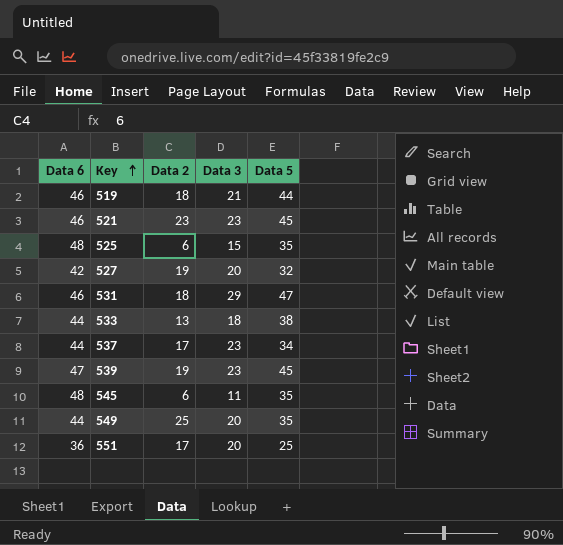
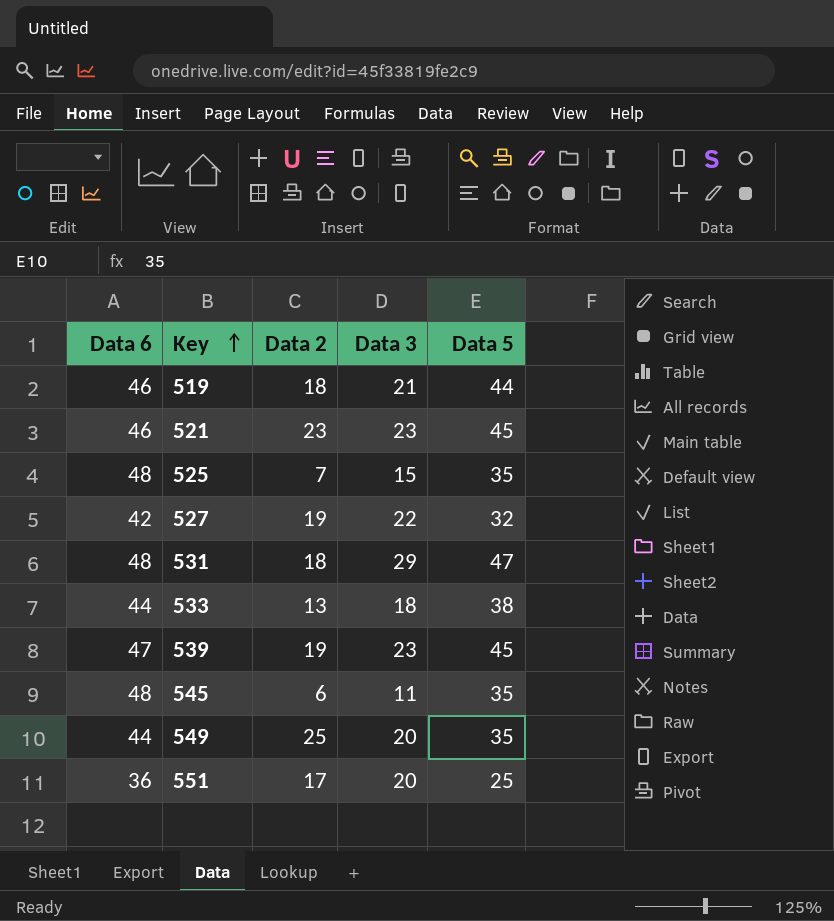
row 537: 44 | 17 | 23 | 34 -> none
525 | Data 2: 6 -> 7
527 | Data 3: 20 -> 22
531 | Data 6: 46 -> 48

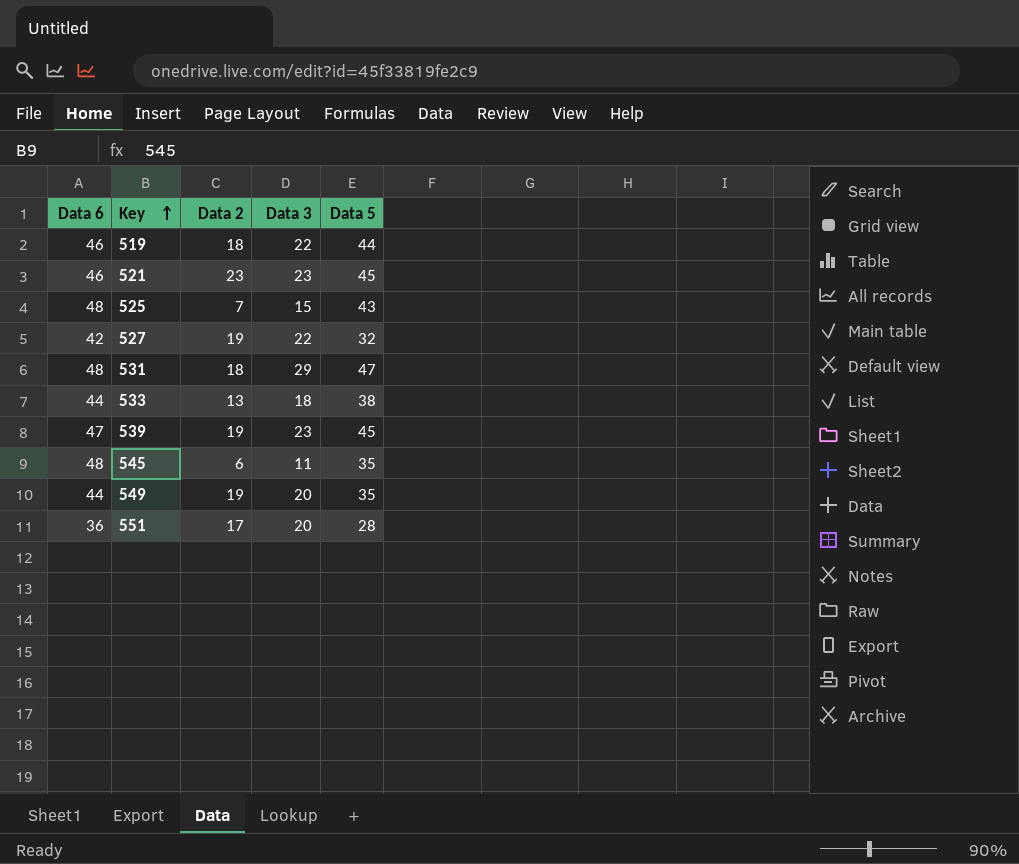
519 | Data 3: 21 -> 22
525 | Data 5: 35 -> 43
549 | Data 2: 25 -> 19
551 | Data 5: 25 -> 28

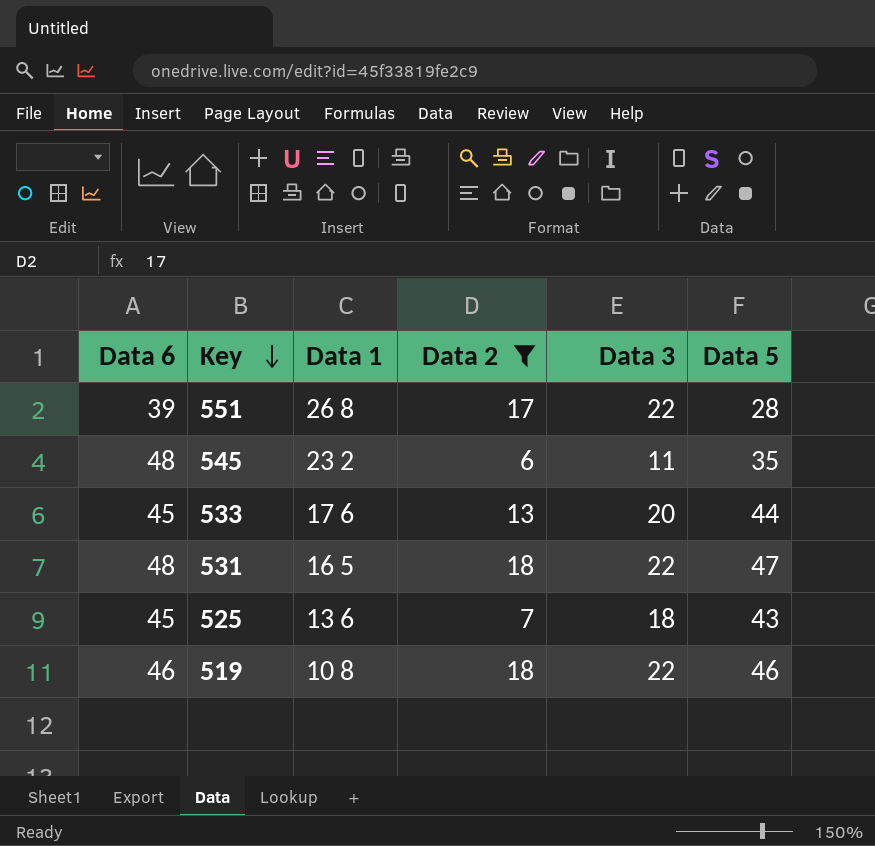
filter: none -> Data 2 <= 18
row order: Key ascending -> Key descending
column Data 1 | position: none -> 3
551 | Data 6: 36 -> 39
551 | Data 3: 20 -> 22
533 | Data 6: 44 -> 45
533 | Data 3: 18 -> 20
533 | Data 5: 38 -> 44
531 | Data 3: 29 -> 22
525 | Data 6: 48 -> 45
525 | Data 3: 15 -> 18
519 | Data 5: 44 -> 46

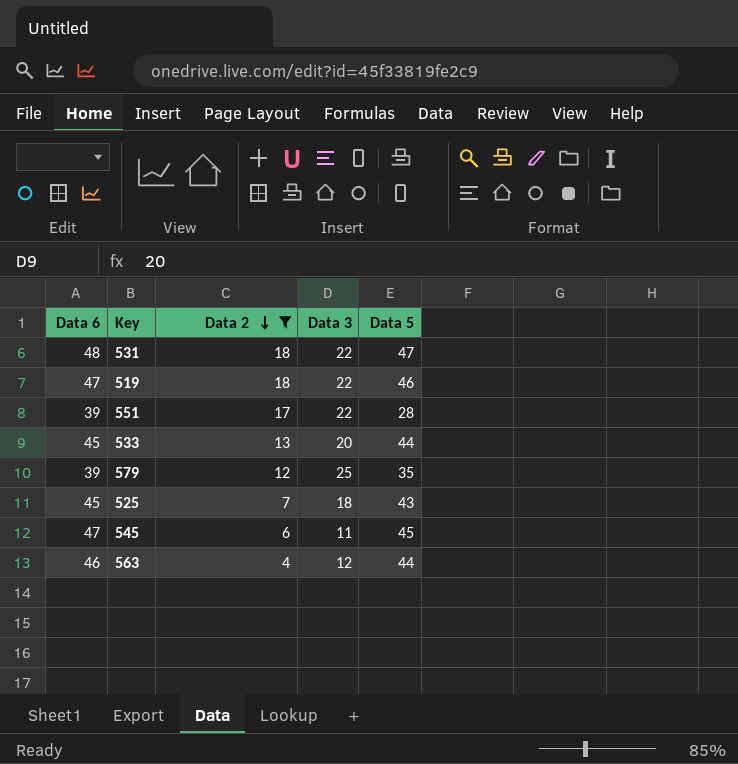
row order: Key descending -> Data 2 descending
column Data 1 | position: 3 -> none
519 | Data 6: 46 -> 47
row 579: none -> 39 | 12 | 25 | 35
545 | Data 6: 48 -> 47
545 | Data 5: 35 -> 45
row 563: none -> 46 | 4 | 12 | 44

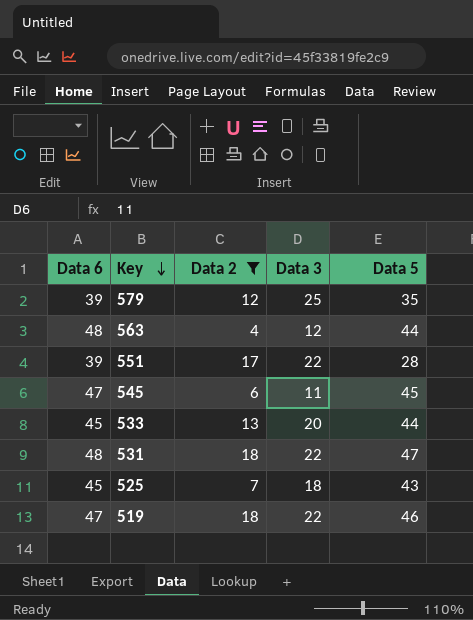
row order: Data 2 descending -> Key descending
563 | Data 6: 46 -> 48

